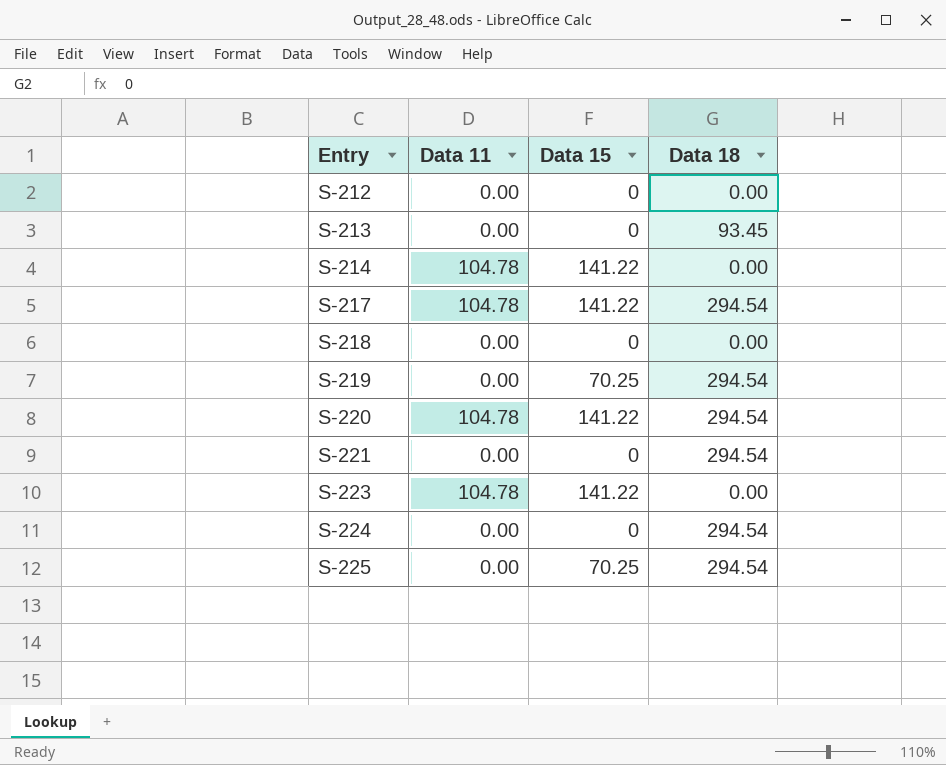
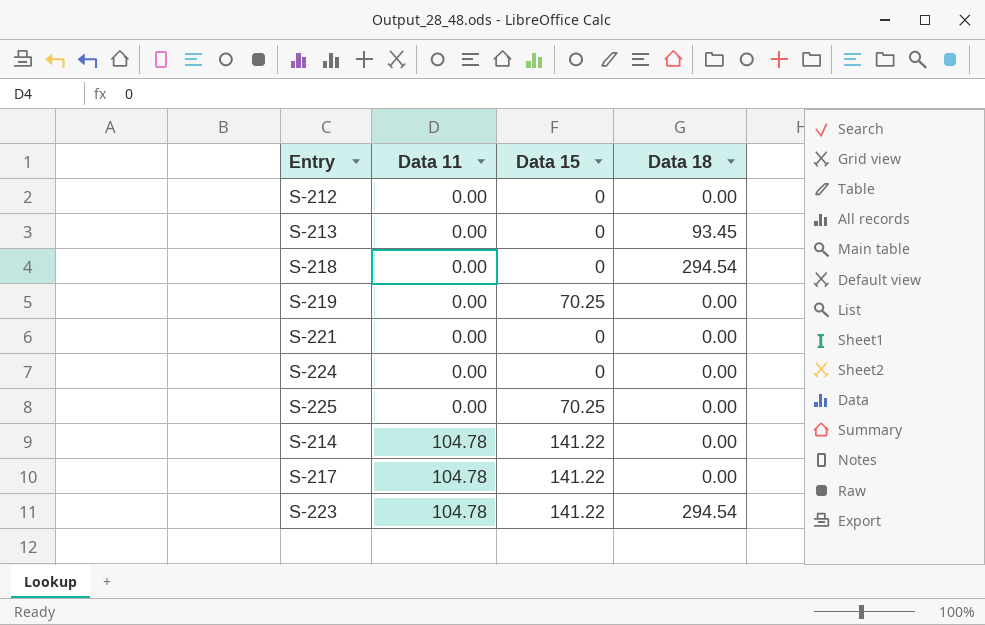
row order: Entry ascending -> Data 11 ascending
row S-220: 104.78 | 141.22 | 294.54 -> none
S-218 | Data 18: 0.00 -> 294.54
S-219 | Data 18: 294.54 -> 0.00
S-221 | Data 18: 294.54 -> 0.00
S-224 | Data 18: 294.54 -> 0.00
S-225 | Data 18: 294.54 -> 0.00
S-217 | Data 18: 294.54 -> 0.00
S-223 | Data 18: 0.00 -> 294.54

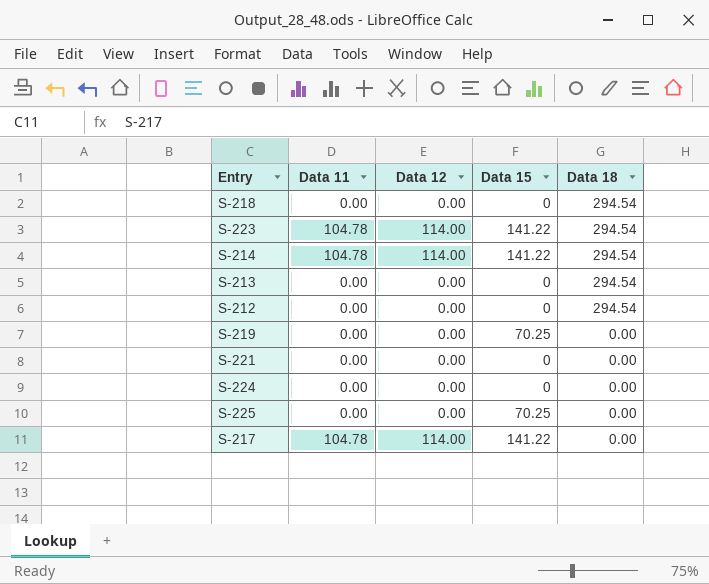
row order: Data 11 ascending -> Data 18 descending
column Data 12 | position: none -> 3
S-214 | Data 18: 0.00 -> 294.54
S-213 | Data 18: 93.45 -> 294.54
S-212 | Data 18: 0.00 -> 294.54

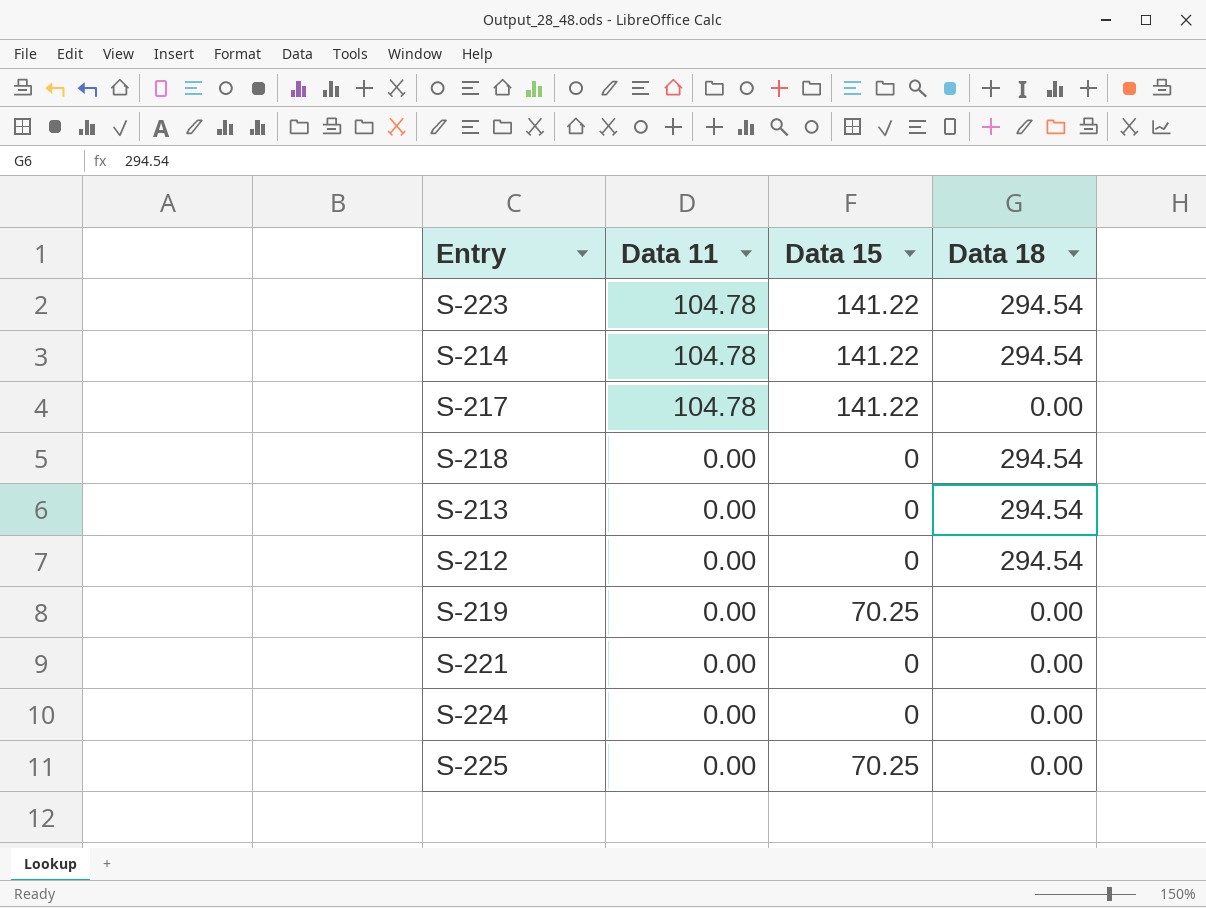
row order: Data 18 descending -> Data 11 descending
column Data 12 | position: 3 -> none

